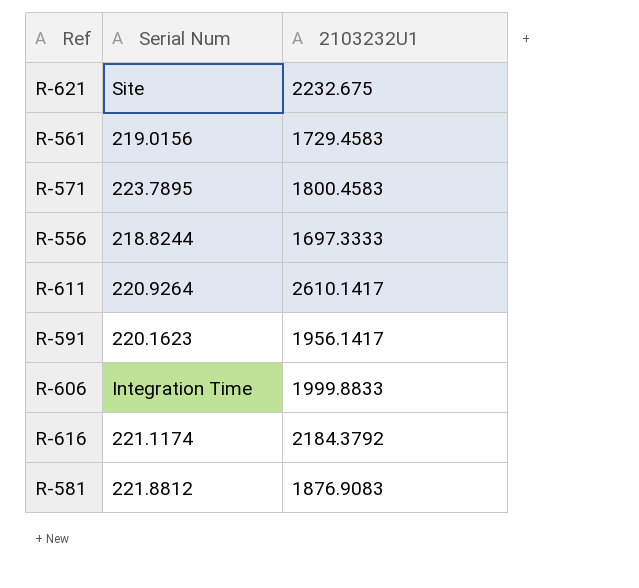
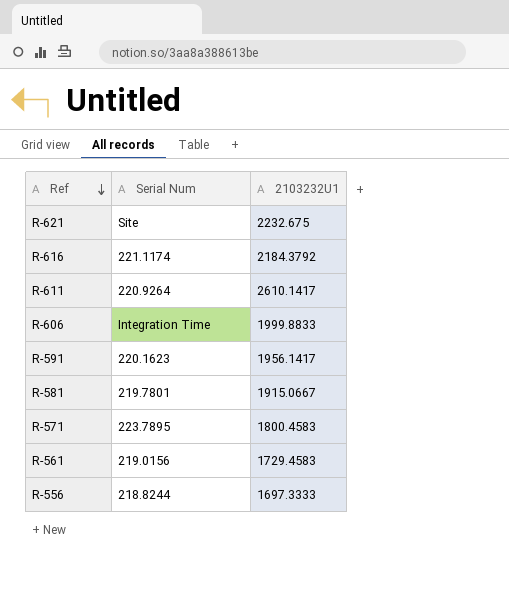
row order: none -> Ref descending
R-581 | Serial Num: 221.8812 -> 219.7801
R-581 | 2103232U1: 1876.9083 -> 1915.0667

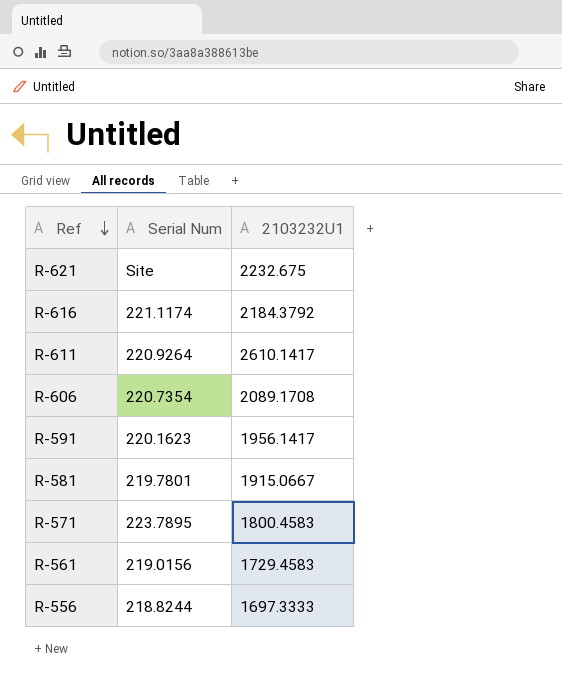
R-606 | Serial Num: Integration Time -> 220.7354
R-606 | 2103232U1: 1999.8833 -> 2089.1708

